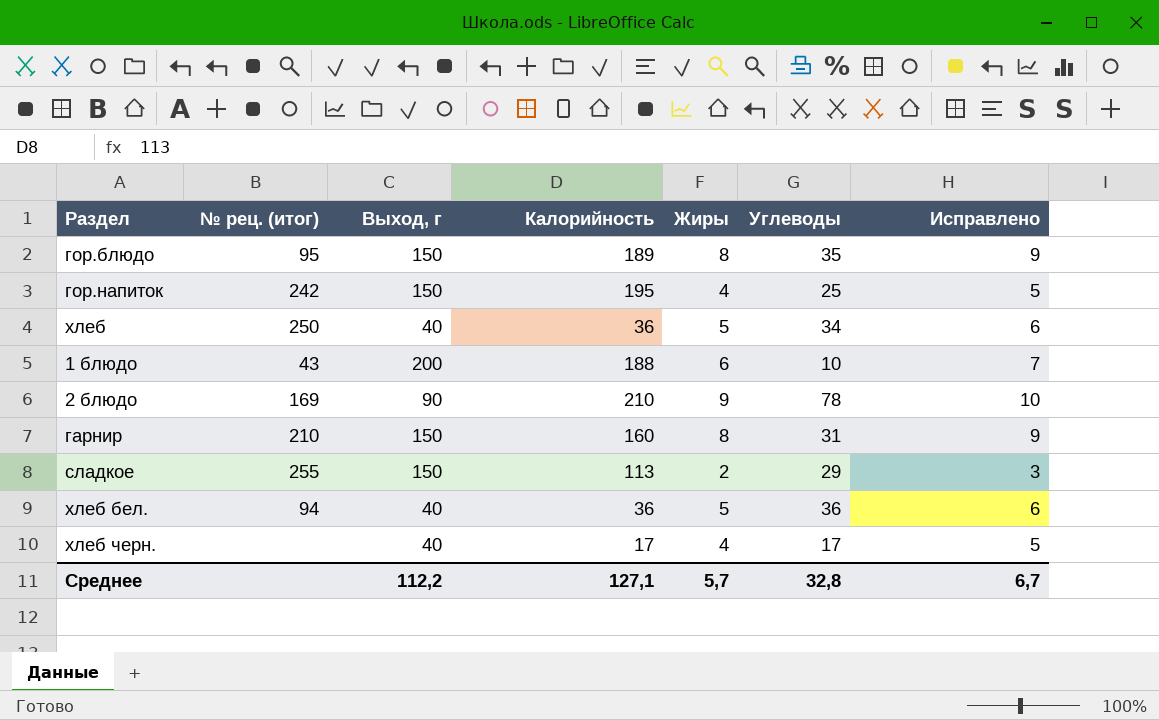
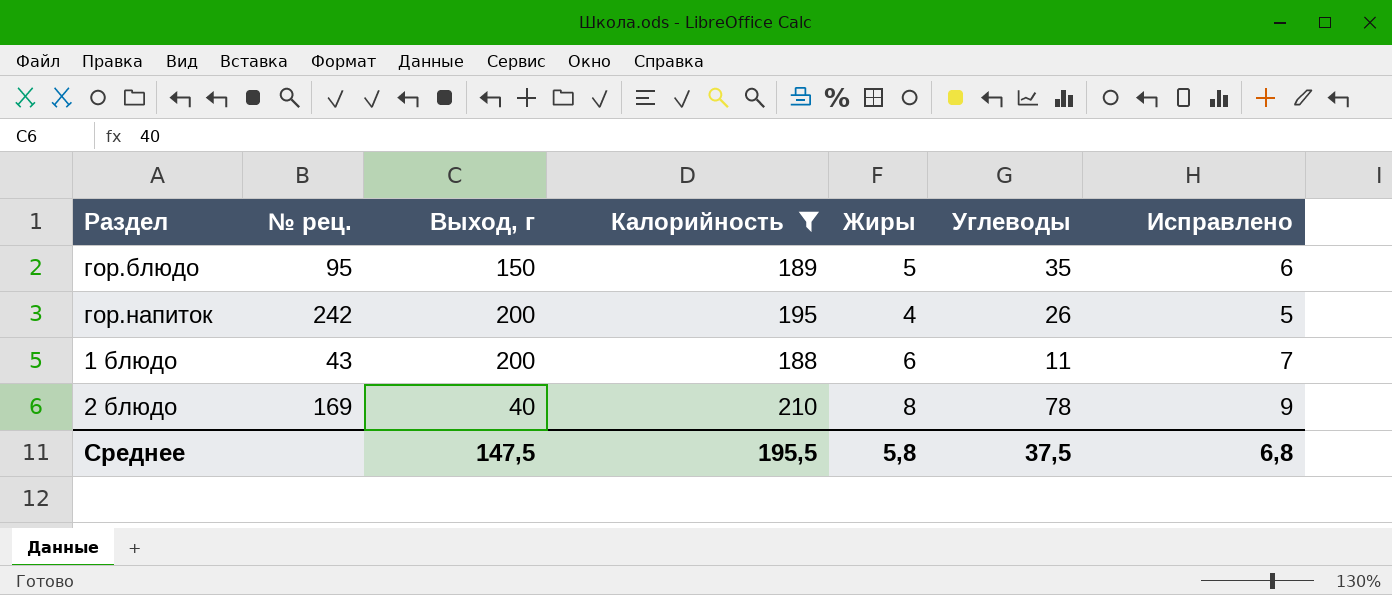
filter: none -> Калорийность >= 188
column name: № рец. (итог) -> № рец.
гор.блюдо | Жиры: 8 -> 5
гор.блюдо | Исправлено: 9 -> 6
гор.напиток | Выход, г: 150 -> 200
гор.напиток | Углеводы: 25 -> 26
1 блюдо | Углеводы: 10 -> 11
2 блюдо | Выход, г: 90 -> 40
2 блюдо | Жиры: 9 -> 8
2 блюдо | Исправлено: 10 -> 9
Среднее | Выход, г: 112,2 -> 147,5
Среднее | Калорийность: 127,1 -> 195,5
Среднее | Жиры: 5,7 -> 5,8
Среднее | Углеводы: 32,8 -> 37,5
Среднее | Исправлено: 6,7 -> 6,8

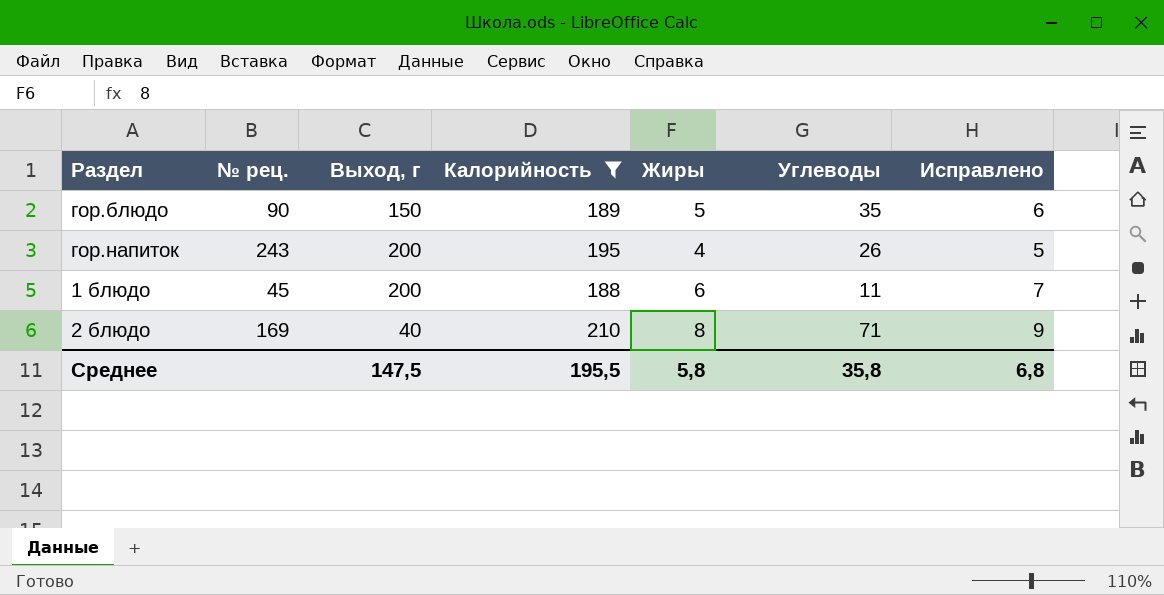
гор.блюдо | № рец.: 95 -> 90
гор.напиток | № рец.: 242 -> 243
1 блюдо | № рец.: 43 -> 45
2 блюдо | Углеводы: 78 -> 71
Среднее | Углеводы: 37,5 -> 35,8

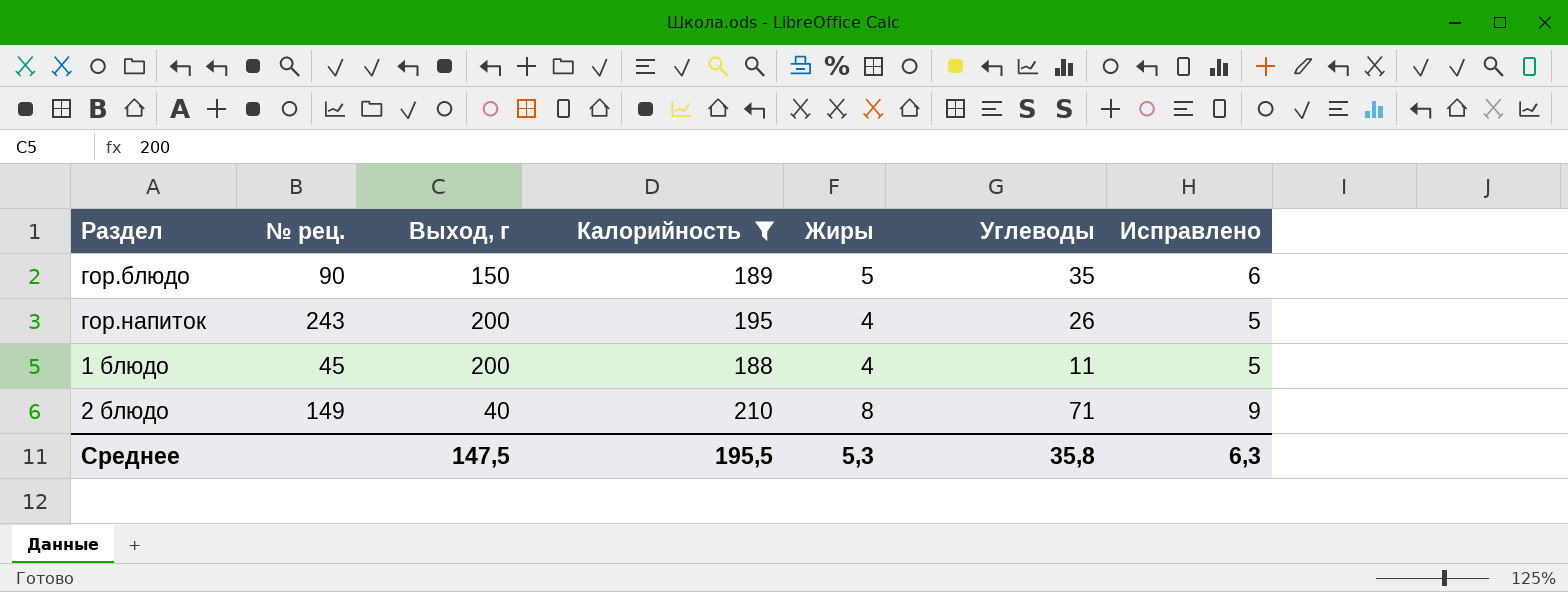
1 блюдо | Жиры: 6 -> 4
1 блюдо | Исправлено: 7 -> 5
2 блюдо | № рец.: 169 -> 149
Среднее | Жиры: 5,8 -> 5,3
Среднее | Исправлено: 6,8 -> 6,3

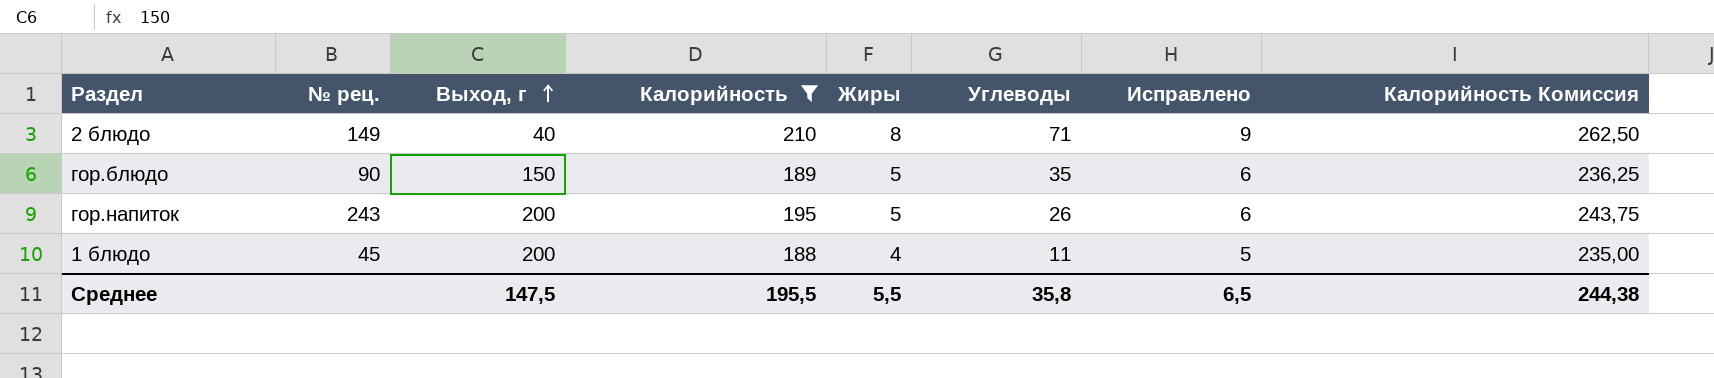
row order: none -> Выход, г ascending
column Калорийность Комиссия | formula: none -> [Калорийность] * 1,25
гор.напиток | Жиры: 4 -> 5
гор.напиток | Исправлено: 5 -> 6
Среднее | Жиры: 5,3 -> 5,5
Среднее | Исправлено: 6,3 -> 6,5

